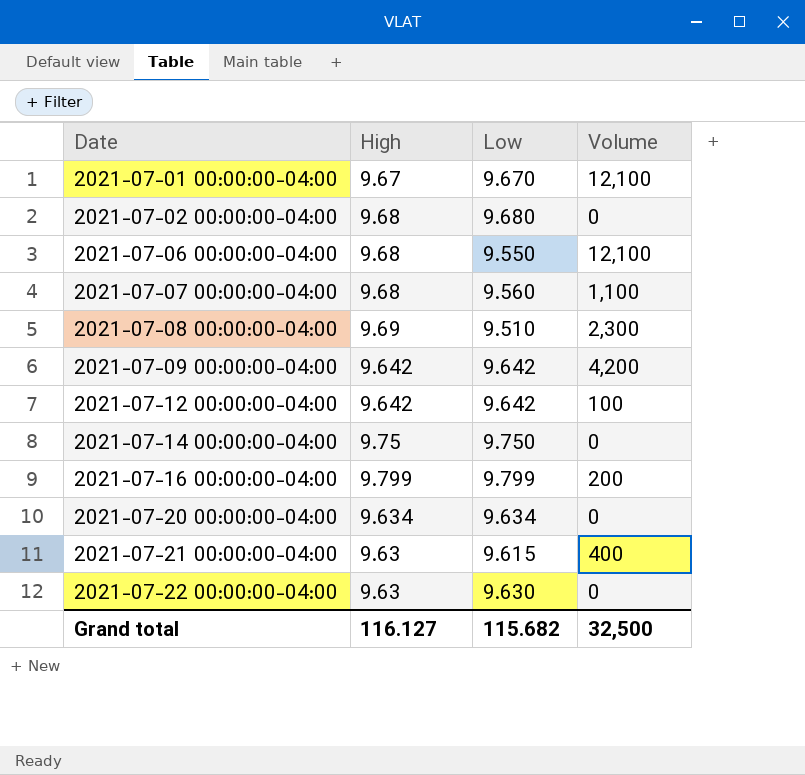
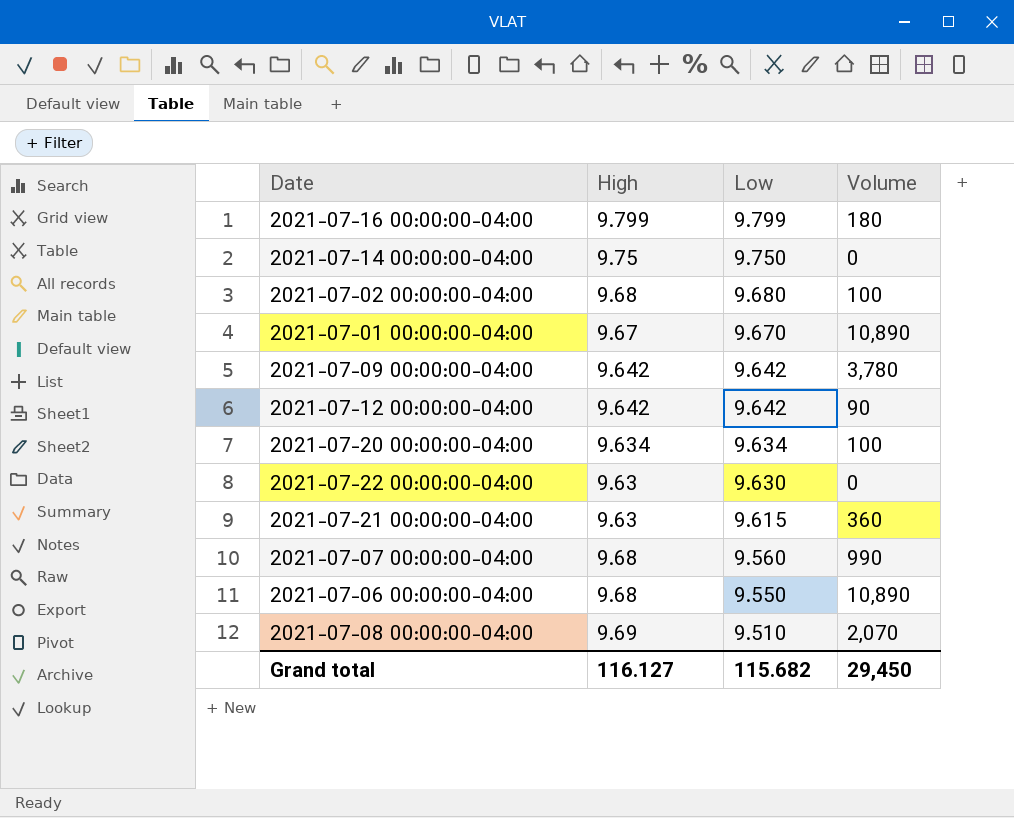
row order: Date ascending -> Low descending
2021-07-16 00:00:00-04:00 | Volume: 200 -> 180
2021-07-02 00:00:00-04:00 | Volume: 0 -> 100
2021-07-01 00:00:00-04:00 | Volume: 12,100 -> 10,890
2021-07-09 00:00:00-04:00 | Volume: 4,200 -> 3,780
2021-07-12 00:00:00-04:00 | Volume: 100 -> 90
2021-07-20 00:00:00-04:00 | Volume: 0 -> 100
2021-07-21 00:00:00-04:00 | Volume: 400 -> 360
2021-07-07 00:00:00-04:00 | Volume: 1,100 -> 990
2021-07-06 00:00:00-04:00 | Volume: 12,100 -> 10,890
2021-07-08 00:00:00-04:00 | Volume: 2,300 -> 2,070
Grand total | Volume: 32,500 -> 29,450

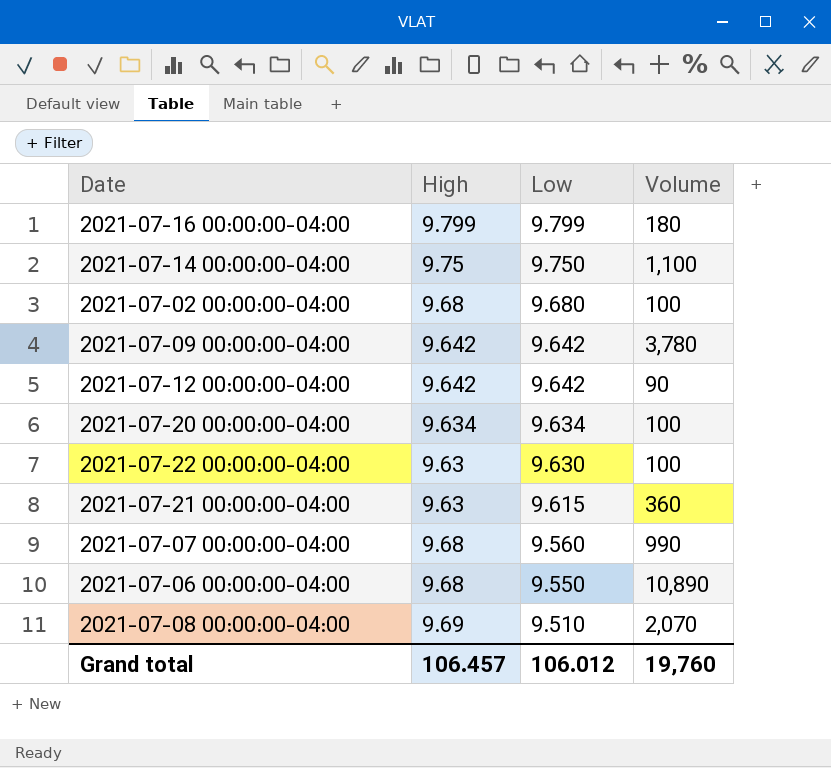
row 2021-07-01 00:00:00-04:00: 9.67 | 9.670 | 10,890 -> none
2021-07-14 00:00:00-04:00 | Volume: 0 -> 1,100
2021-07-22 00:00:00-04:00 | Volume: 0 -> 100
Grand total | High: 116.127 -> 106.457
Grand total | Low: 115.682 -> 106.012
Grand total | Volume: 29,450 -> 19,760

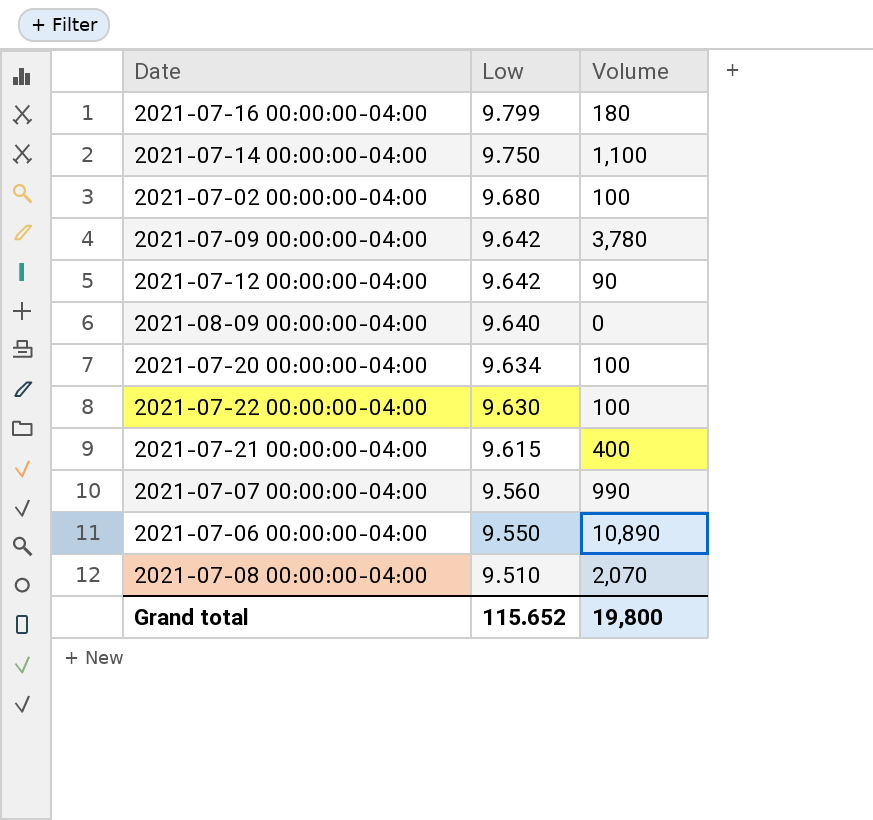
column High | position: 2 -> none
row 2021-08-09 00:00:00-04:00: none -> 9.640 | 0
2021-07-21 00:00:00-04:00 | Volume: 360 -> 400
Grand total | Low: 106.012 -> 115.652
Grand total | Volume: 19,760 -> 19,800

